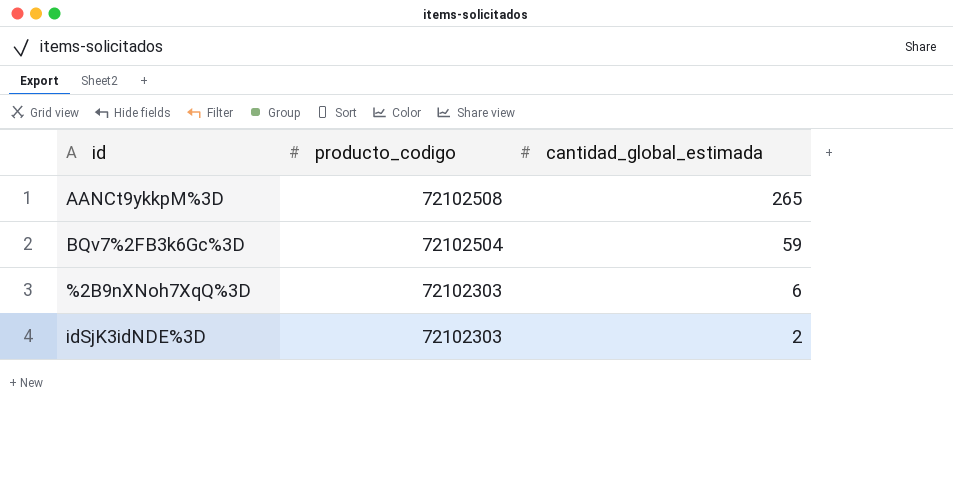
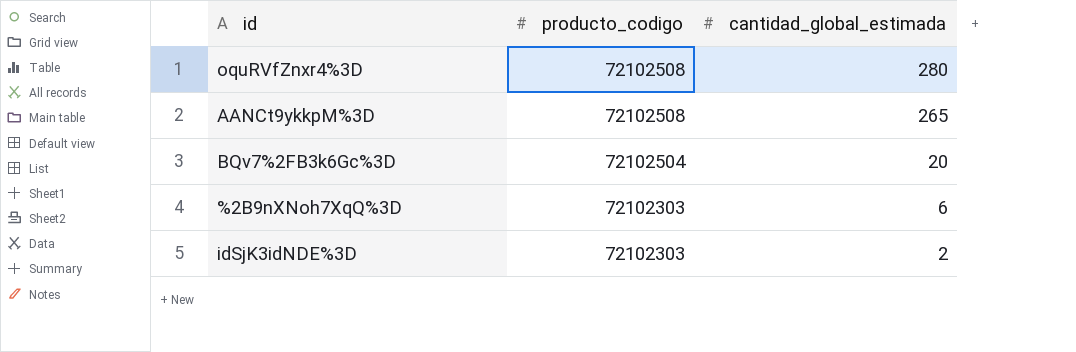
row oquRVfZnxr4%3D: none -> 72102508 | 280
BQv7%2FB3k6Gc%3D | cantidad_global_estimada: 59 -> 20

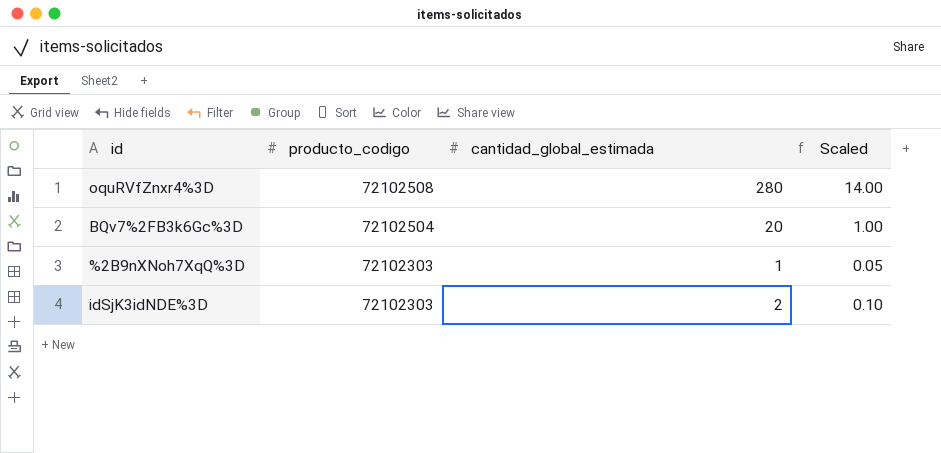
column Scaled | formula: none -> [cantidad_global_estimada] * 0.05
row AANCt9ykkpM%3D: 72102508 | 265 -> none
%2B9nXNoh7XqQ%3D | cantidad_global_estimada: 6 -> 1

